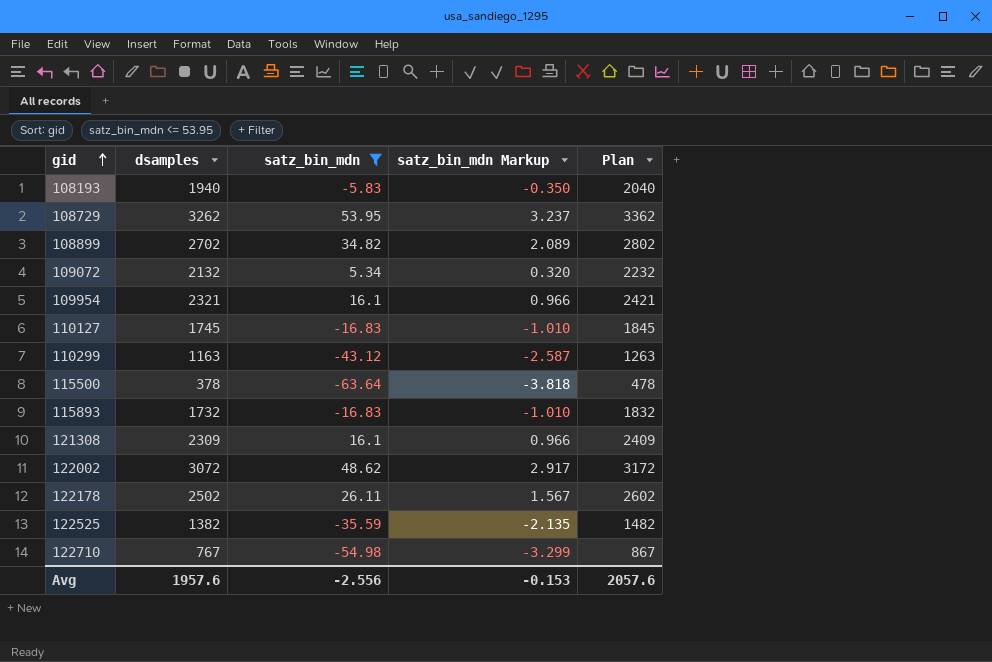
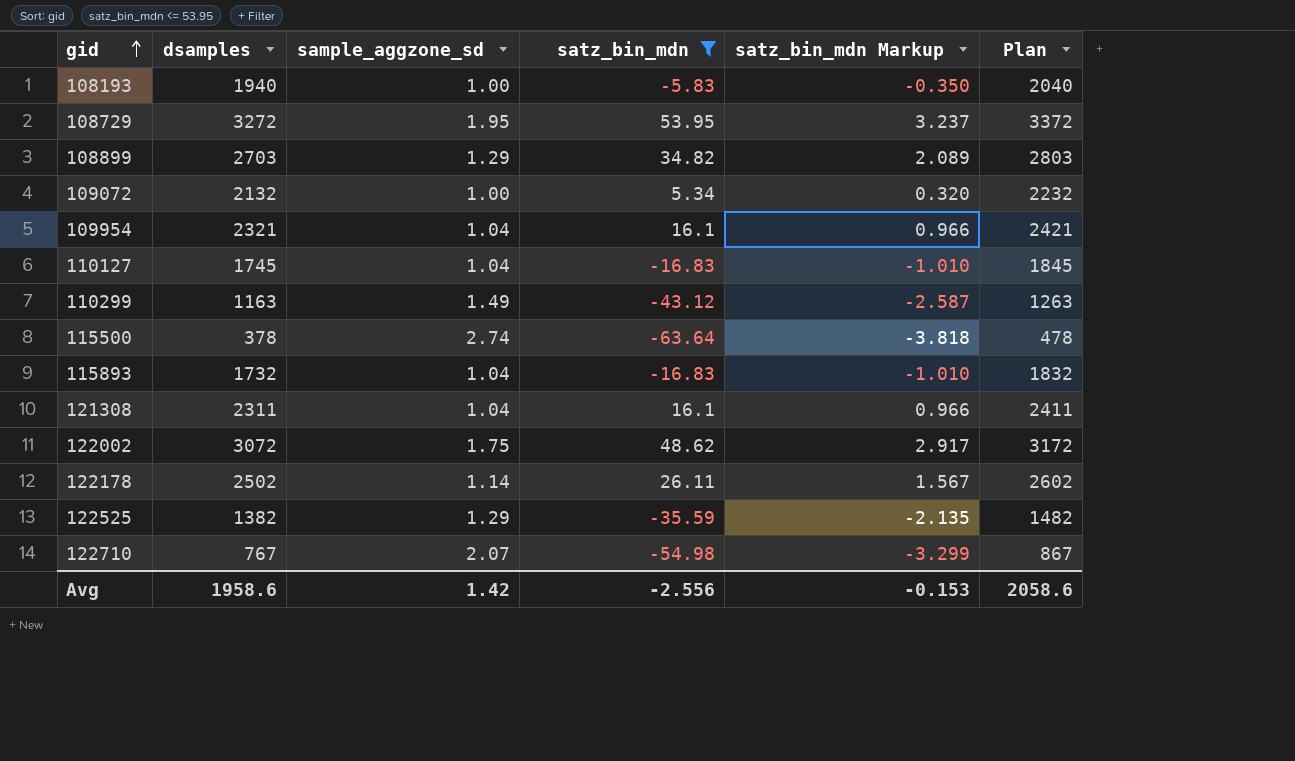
column sample_aggzone_sd | position: none -> 3
108729 | dsamples: 3262 -> 3272
108729 | Plan: 3362 -> 3372
108899 | dsamples: 2702 -> 2703
108899 | Plan: 2802 -> 2803
121308 | dsamples: 2309 -> 2311
121308 | Plan: 2409 -> 2411
Avg | dsamples: 1957.6 -> 1958.6
Avg | Plan: 2057.6 -> 2058.6

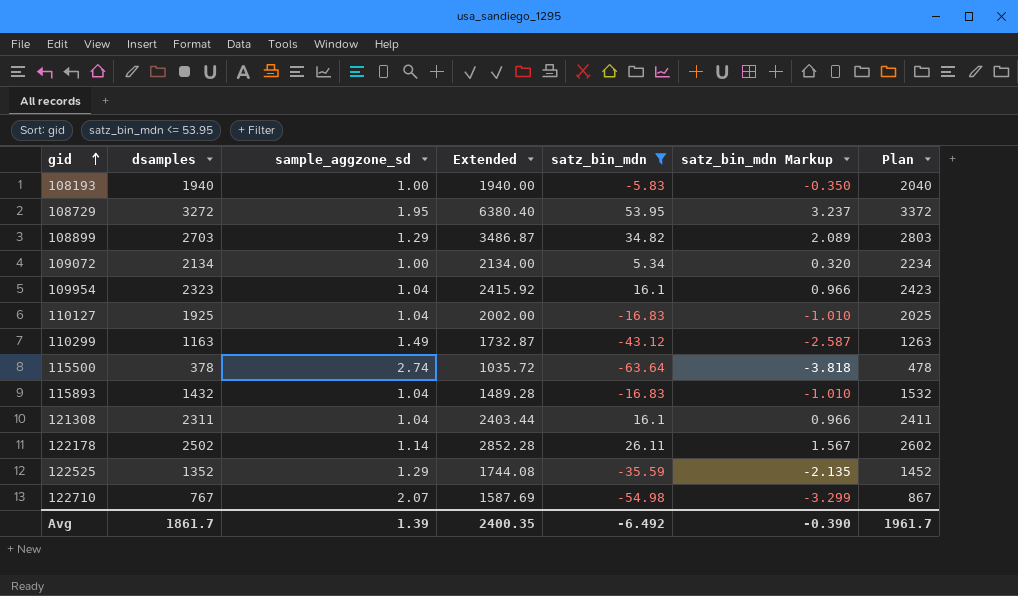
column Extended | formula: none -> [dsamples] * [sample_aggzone_sd]
row 122002: 3072 | 1.75 | 48.62 | 2.917 | 3172 -> none
109072 | dsamples: 2132 -> 2134
109072 | Plan: 2232 -> 2234
109954 | dsamples: 2321 -> 2323
109954 | Plan: 2421 -> 2423
110127 | dsamples: 1745 -> 1925
110127 | Plan: 1845 -> 2025
115893 | dsamples: 1732 -> 1432
115893 | Plan: 1832 -> 1532
122525 | dsamples: 1382 -> 1352
122525 | Plan: 1482 -> 1452
Avg | dsamples: 1958.6 -> 1861.7
Avg | sample_aggzone_sd: 1.42 -> 1.39
Avg | satz_bin_mdn: -2.556 -> -6.492
Avg | satz_bin_mdn Markup: -0.153 -> -0.390
Avg | Plan: 2058.6 -> 1961.7

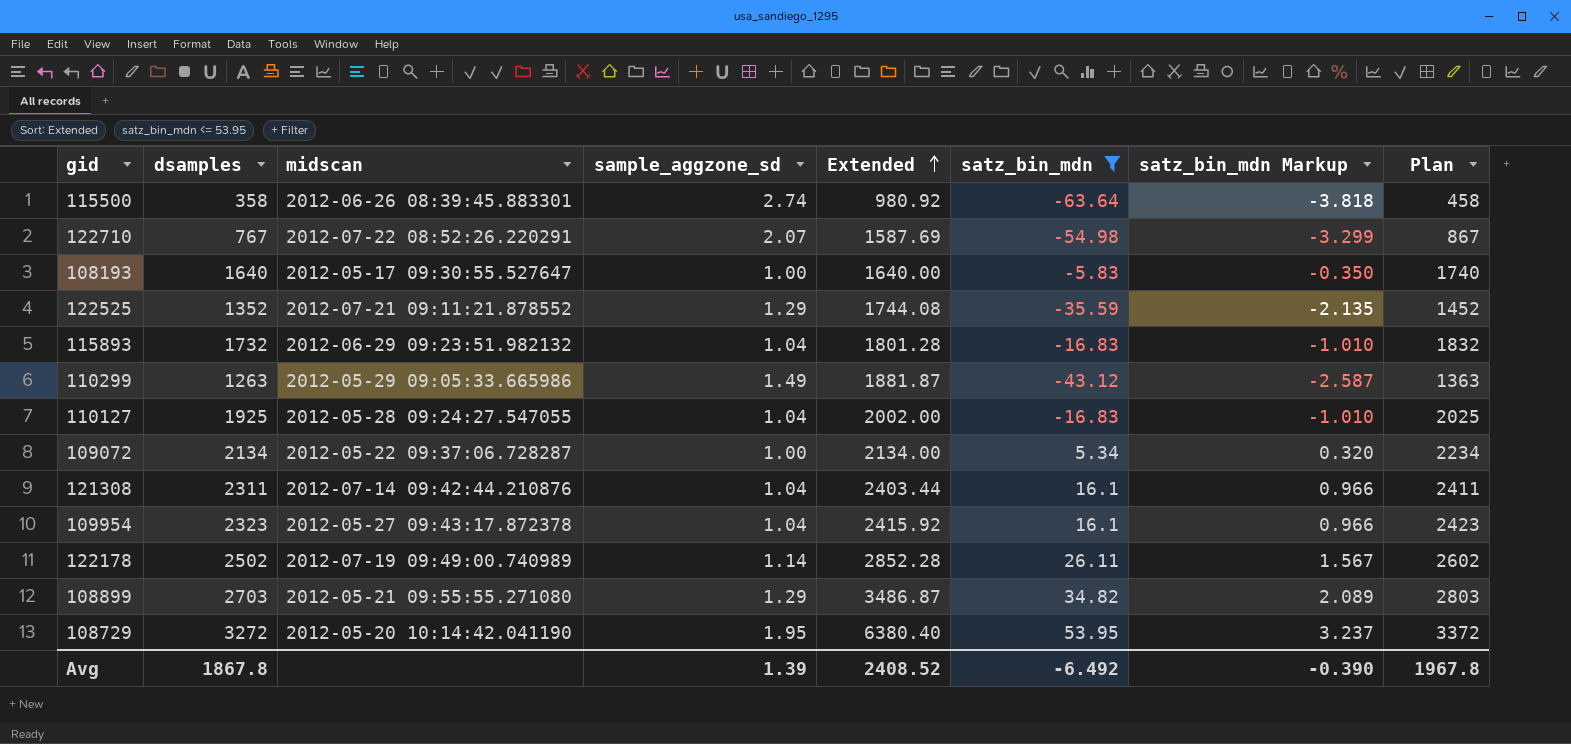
row order: gid ascending -> Extended ascending
column midscan | position: none -> 3
115500 | dsamples: 378 -> 358
115500 | Extended: 1035.72 -> 980.92
115500 | Plan: 478 -> 458
108193 | dsamples: 1940 -> 1640
108193 | Extended: 1940.00 -> 1640.00
108193 | Plan: 2040 -> 1740
115893 | dsamples: 1432 -> 1732
115893 | Extended: 1489.28 -> 1801.28
115893 | Plan: 1532 -> 1832
110299 | dsamples: 1163 -> 1263
110299 | Extended: 1732.87 -> 1881.87
110299 | Plan: 1263 -> 1363
Avg | dsamples: 1861.7 -> 1867.8
Avg | Extended: 2400.35 -> 2408.52
Avg | Plan: 1961.7 -> 1967.8

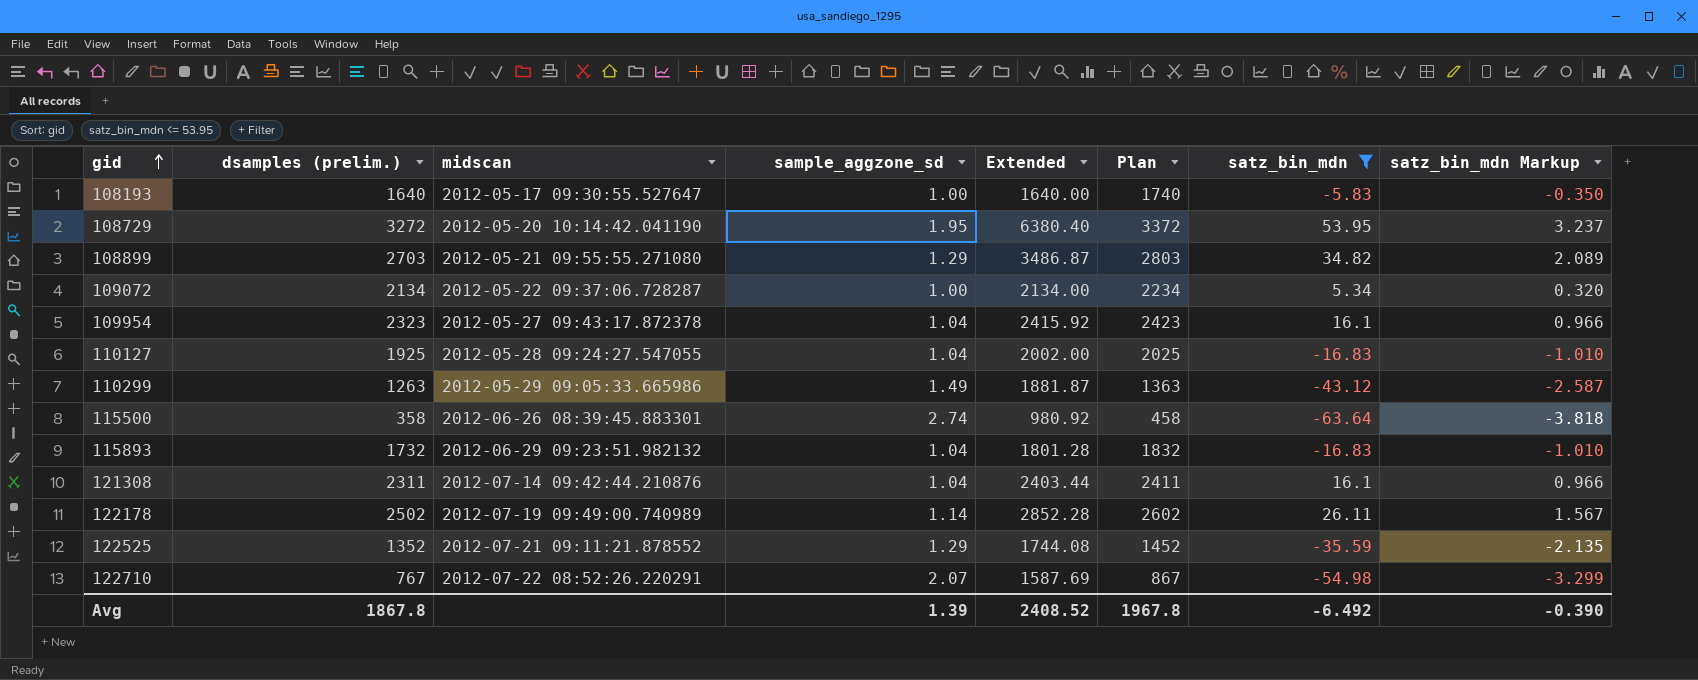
row order: Extended ascending -> gid ascending
column name: dsamples -> dsamples (prelim.)
column Plan | position: 8 -> 6

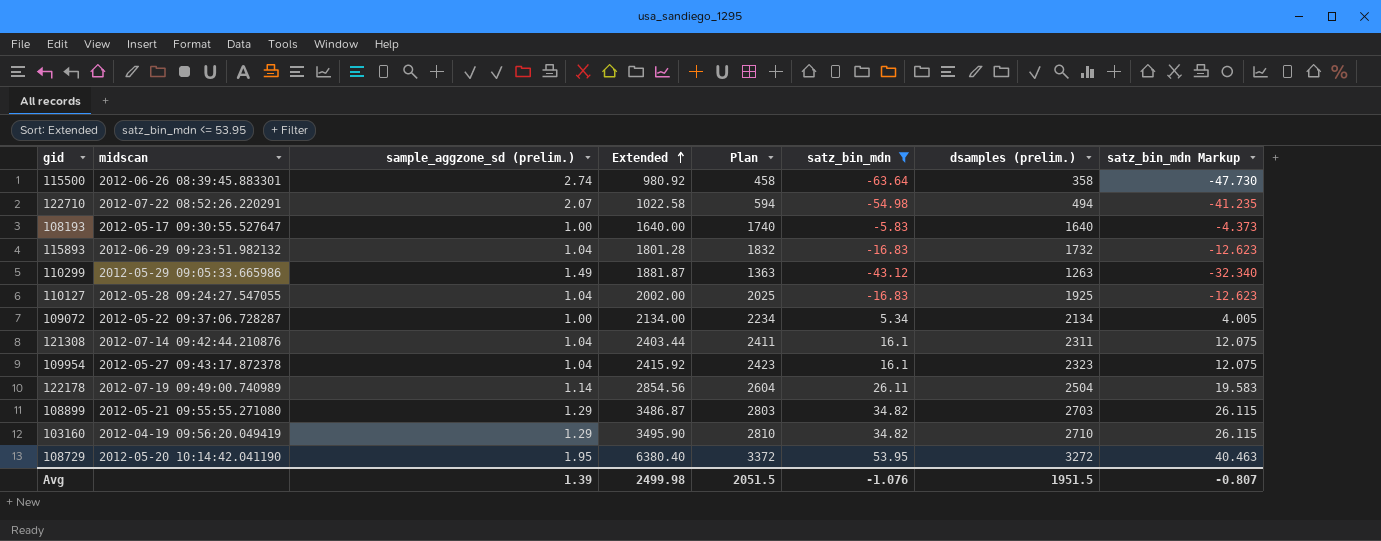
row order: gid ascending -> Extended ascending
column name: sample_aggzone_sd -> sample_aggzone_sd (prelim.)
column dsamples (prelim.) | position: 2 -> 7
column satz_bin_mdn Markup | formula: [satz_bin_mdn] * 0.06 -> [satz_bin_mdn] * 0.75
row 122525: 1352 | 2012-07-21 09:11:21.878552 | 1.29 | 1744.08 | 1452 | -35.59 | -2.135 -> none
122710 | Extended: 1587.69 -> 1022.58
122710 | Plan: 867 -> 594
122710 | dsamples (prelim.): 767 -> 494
122178 | Extended: 2852.28 -> 2854.56
122178 | Plan: 2602 -> 2604
122178 | dsamples (prelim.): 2502 -> 2504
row 103160: none -> 2012-04-19 09:56:20.049419 | 1.29 | 3495.90 | 2810 | 34.82 | 2710 | 26.115
Avg | Extended: 2408.52 -> 2499.98
Avg | Plan: 1967.8 -> 2051.5
Avg | satz_bin_mdn: -6.492 -> -1.076
Avg | dsamples (prelim.): 1867.8 -> 1951.5
Avg | satz_bin_mdn Markup: -0.390 -> -0.807

